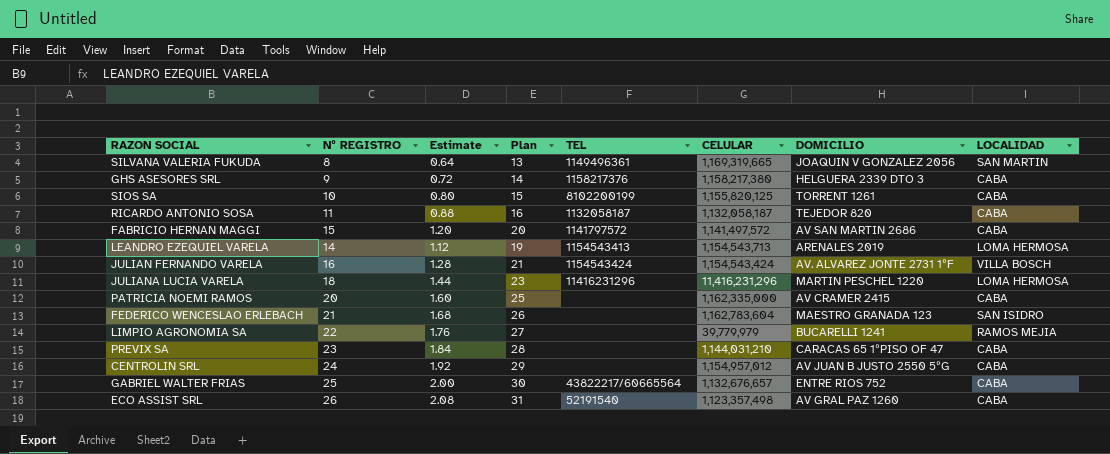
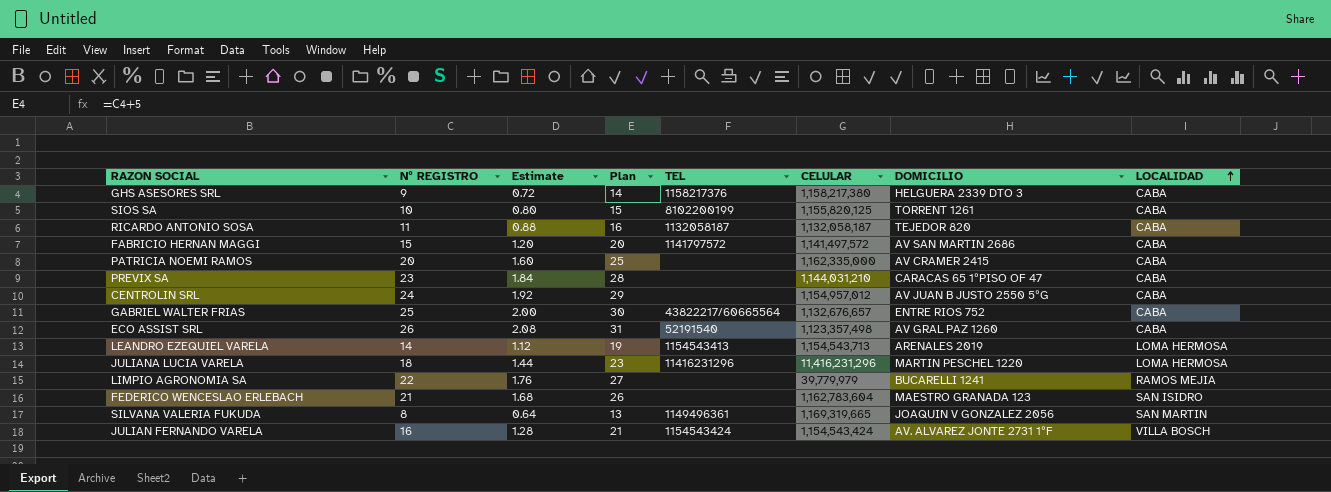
row order: none -> LOCALIDAD ascending

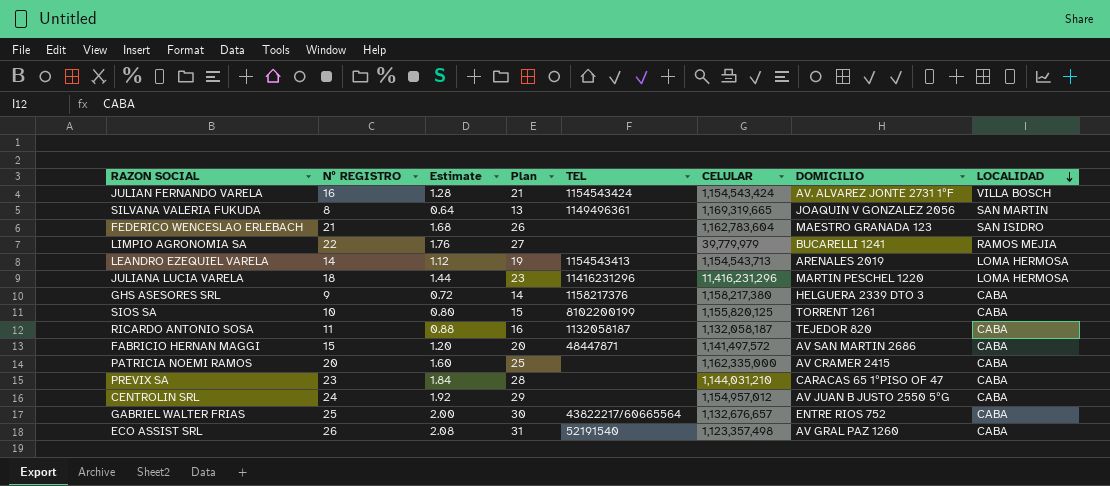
row order: LOCALIDAD ascending -> LOCALIDAD descending
FABRICIO HERNAN MAGGI | TEL: 1141797572 -> 48447871

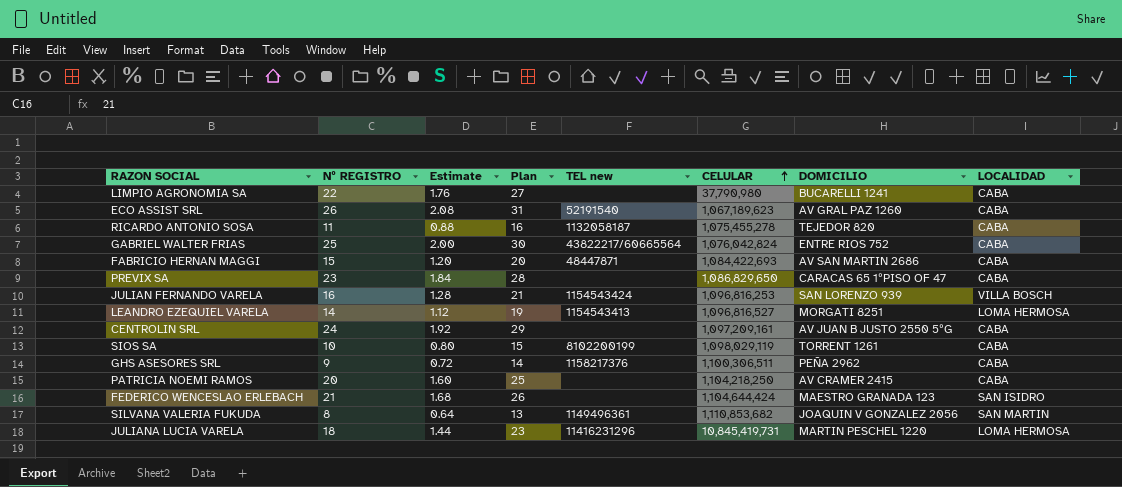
row order: LOCALIDAD descending -> CELULAR ascending
column name: TEL -> TEL new
LIMPIO AGRONOMIA SA | CELULAR: 39,779,979 -> 37,790,980
LIMPIO AGRONOMIA SA | LOCALIDAD: RAMOS MEJIA -> CABA
ECO ASSIST SRL | CELULAR: 1,123,357,498 -> 1,067,189,623
RICARDO ANTONIO SOSA | CELULAR: 1,132,058,187 -> 1,075,455,278
GABRIEL WALTER FRIAS | CELULAR: 1,132,676,657 -> 1,076,042,824
FABRICIO HERNAN MAGGI | CELULAR: 1,141,497,572 -> 1,084,422,693
PREVIX SA | CELULAR: 1,144,031,210 -> 1,086,829,650
JULIAN FERNANDO VARELA | CELULAR: 1,154,543,424 -> 1,096,816,253
JULIAN FERNANDO VARELA | DOMICILIO: AV. ALVAREZ JONTE 2731 1ºF -> SAN LORENZO 939
LEANDRO EZEQUIEL VARELA | CELULAR: 1,154,543,713 -> 1,096,816,527
LEANDRO EZEQUIEL VARELA | DOMICILIO: ARENALES 2019 -> MORGATI 8251
CENTROLIN SRL | CELULAR: 1,154,957,012 -> 1,097,209,161
SIOS SA | CELULAR: 1,155,820,125 -> 1,098,029,119
GHS ASESORES SRL | CELULAR: 1,158,217,380 -> 1,100,306,511
GHS ASESORES SRL | DOMICILIO: HELGUERA 2339 DTO 3 -> PEÑA 2962
PATRICIA NOEMI RAMOS | CELULAR: 1,162,335,000 -> 1,104,218,250
FEDERICO WENCESLAO ERLEBACH | CELULAR: 1,162,783,604 -> 1,104,644,424
SILVANA VALERIA FUKUDA | CELULAR: 1,169,319,665 -> 1,110,853,682
JULIANA LUCIA VARELA | CELULAR: 11,416,231,296 -> 10,845,419,731

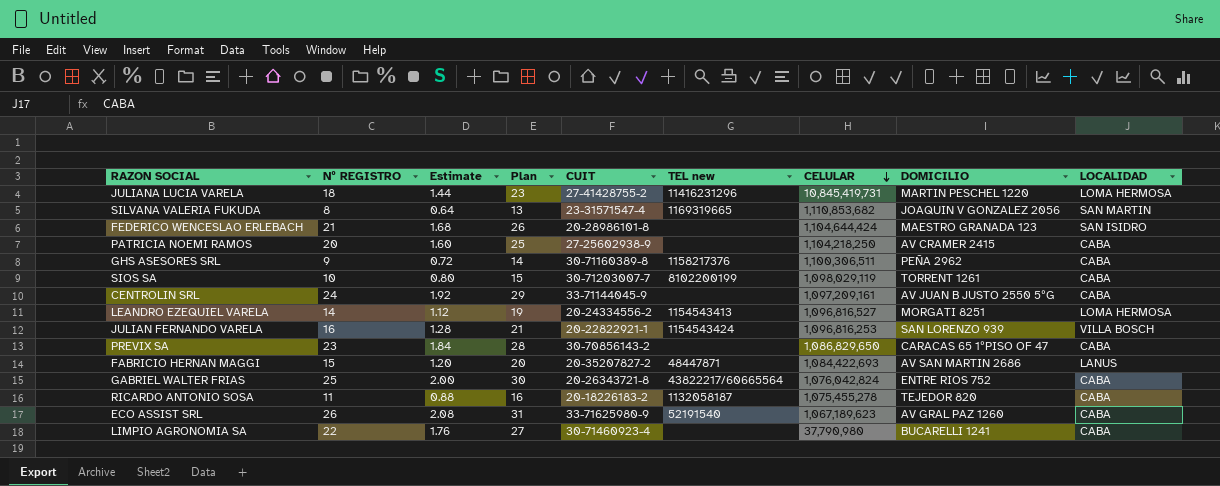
row order: CELULAR ascending -> CELULAR descending
column CUIT | position: none -> 5
SILVANA VALERIA FUKUDA | TEL new: 1149496361 -> 1169319665
FABRICIO HERNAN MAGGI | LOCALIDAD: CABA -> LANUS

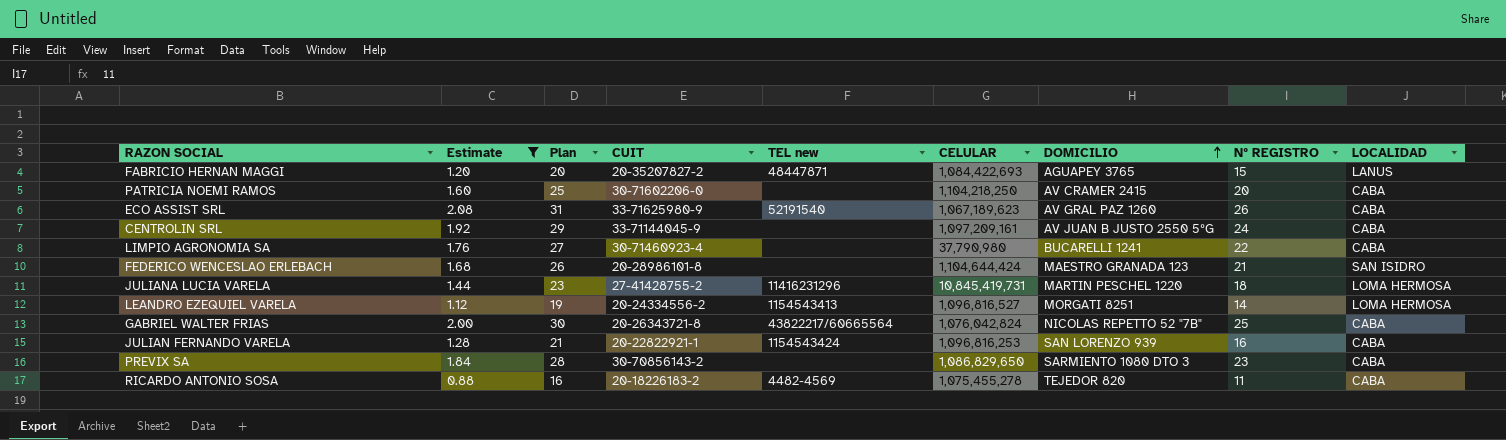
filter: none -> Estimate >= 0.88
row order: CELULAR descending -> DOMICILIO ascending
column Nº REGISTRO | position: 2 -> 8
FABRICIO HERNAN MAGGI | DOMICILIO: AV SAN MARTIN 2686 -> AGUAPEY 3765
PATRICIA NOEMI RAMOS | CUIT: 27-25602938-9 -> 30-71602206-0
GABRIEL WALTER FRIAS | DOMICILIO: ENTRE RIOS 752 -> NICOLAS REPETTO 52 "7B"
JULIAN FERNANDO VARELA | LOCALIDAD: VILLA BOSCH -> CABA
PREVIX SA | DOMICILIO: CARACAS 65 1ºPISO OF 47 -> SARMIENTO 1080 DTO 3
RICARDO ANTONIO SOSA | TEL new: 1132058187 -> 4482-4569

